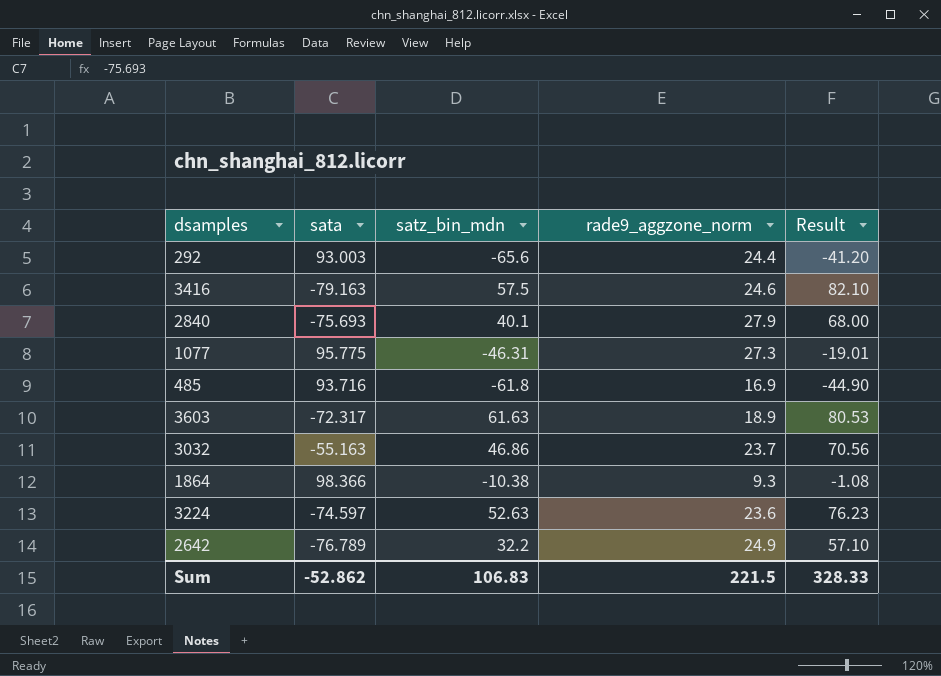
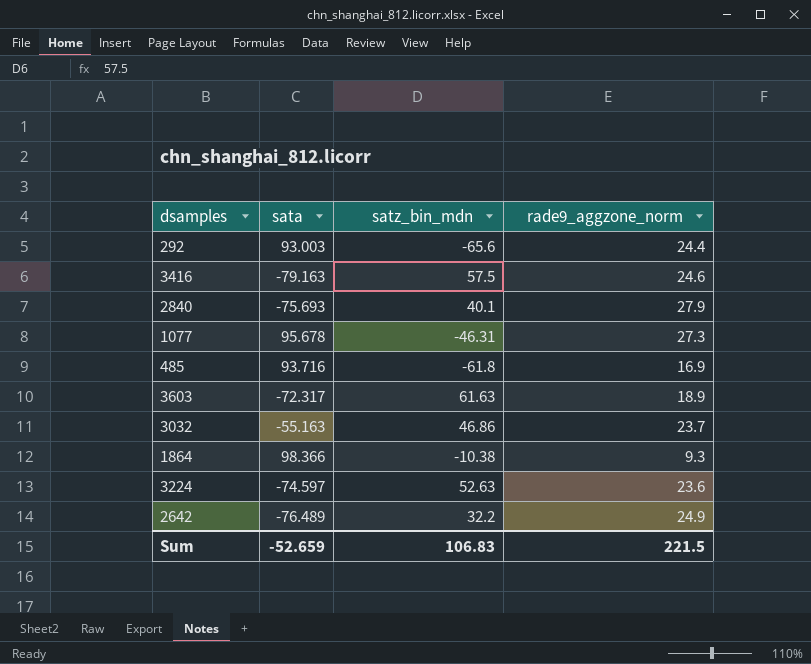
column Result | formula: [satz_bin_mdn] + [rade9_aggzone_norm] -> none
1077 | sata: 95.775 -> 95.678
2642 | sata: -76.789 -> -76.489
Sum | sata: -52.862 -> -52.659

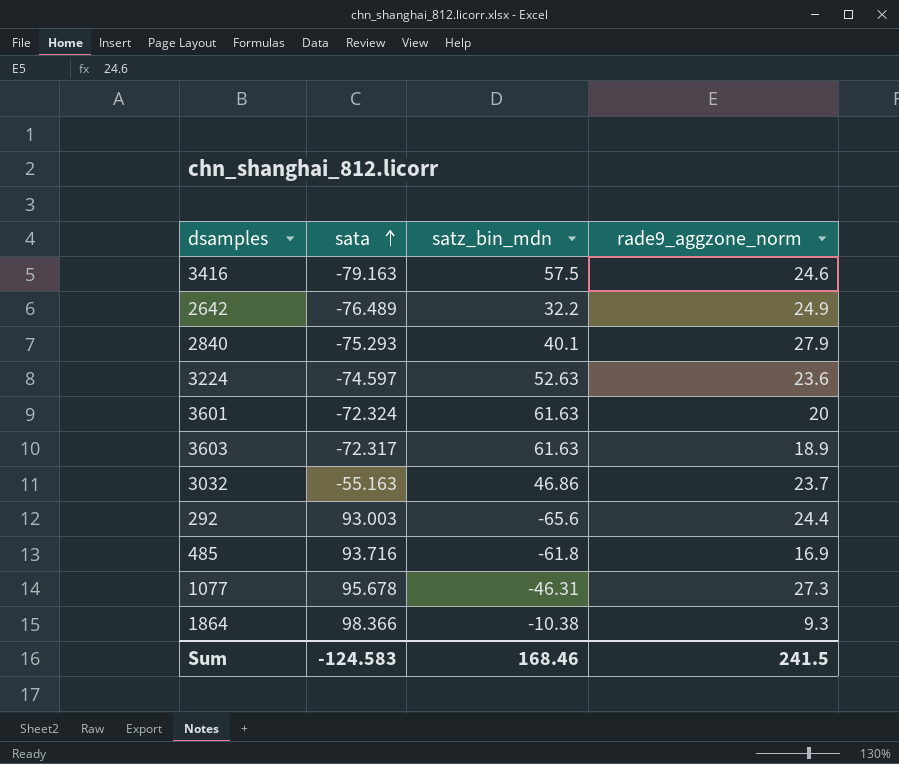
row order: none -> sata ascending
2840 | sata: -75.693 -> -75.293
row 3601: none -> -72.324 | 61.63 | 20
Sum | sata: -52.659 -> -124.583
Sum | satz_bin_mdn: 106.83 -> 168.46
Sum | rade9_aggzone_norm: 221.5 -> 241.5

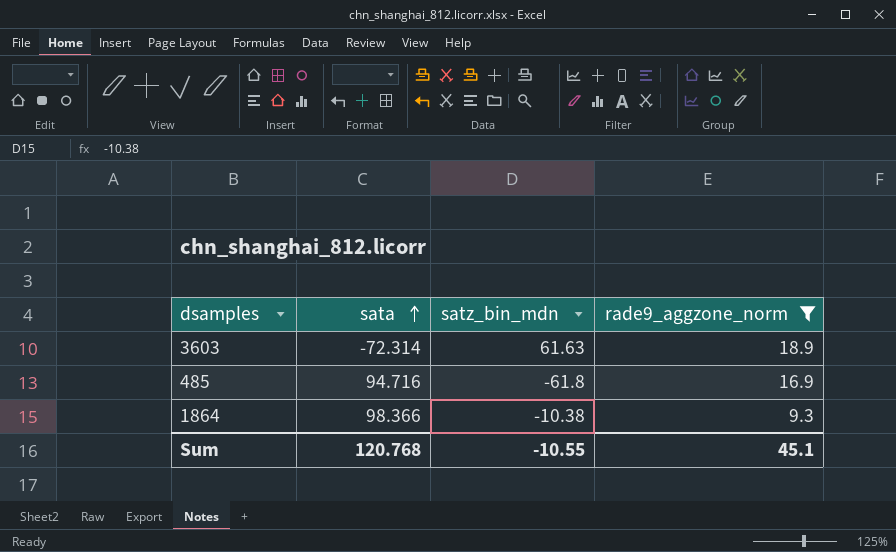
filter: none -> rade9_aggzone_norm <= 18.9
3603 | sata: -72.317 -> -72.314
485 | sata: 93.716 -> 94.716
Sum | sata: -124.583 -> 120.768
Sum | satz_bin_mdn: 168.46 -> -10.55
Sum | rade9_aggzone_norm: 241.5 -> 45.1

